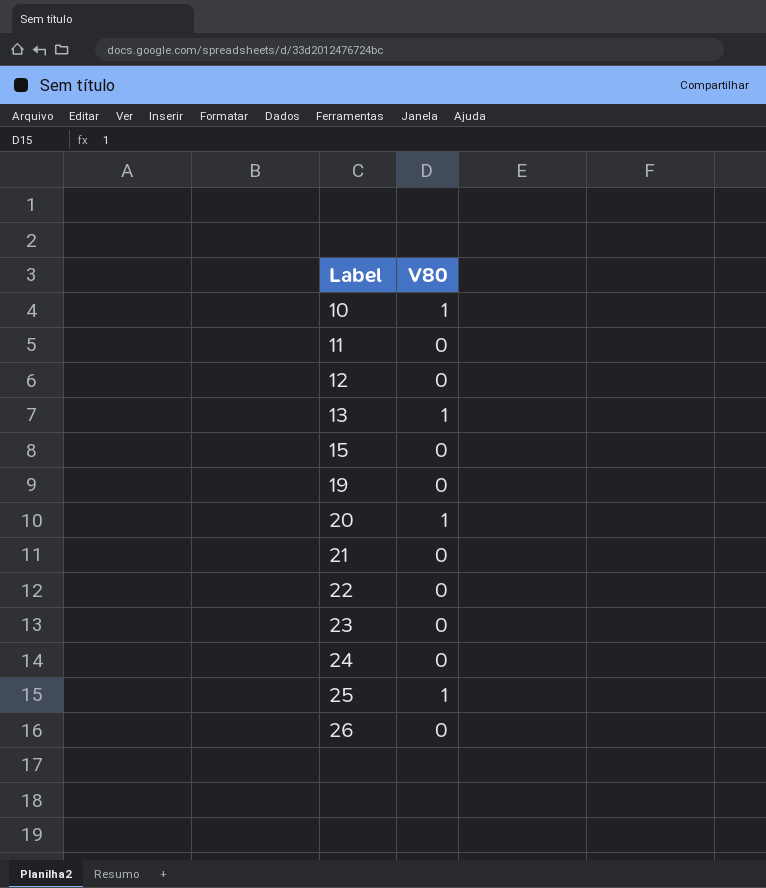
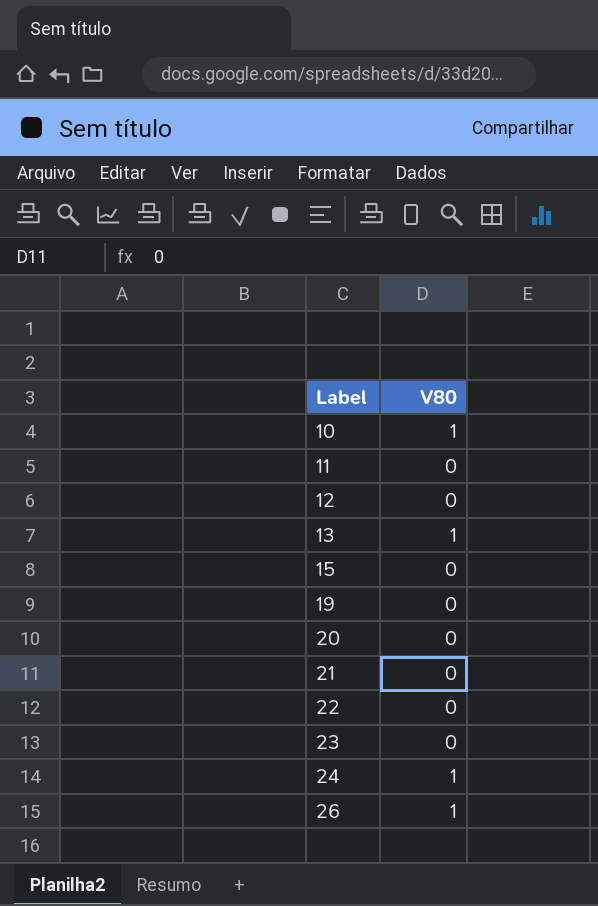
row 25: 1 -> none
20 | V80: 1 -> 0
24 | V80: 0 -> 1
26 | V80: 0 -> 1

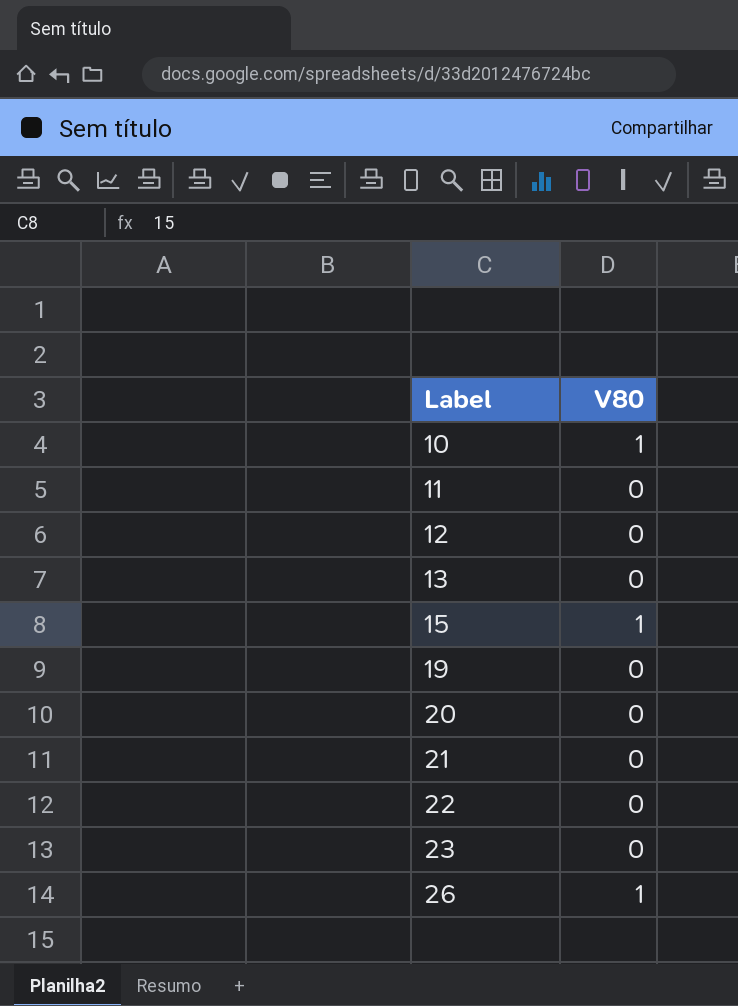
row 24: 1 -> none
13 | V80: 1 -> 0
15 | V80: 0 -> 1

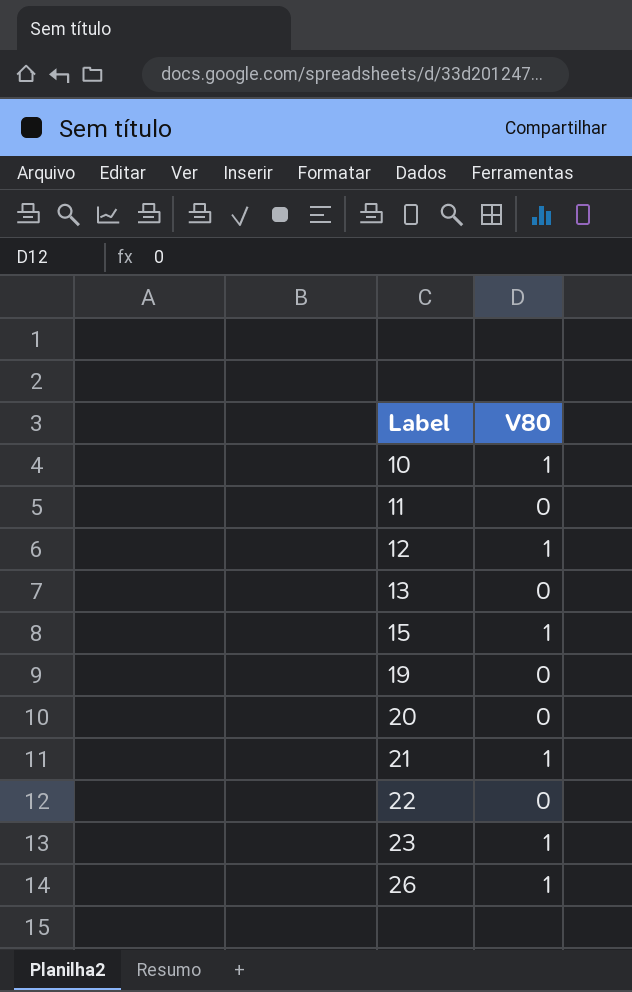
12 | V80: 0 -> 1
21 | V80: 0 -> 1
23 | V80: 0 -> 1

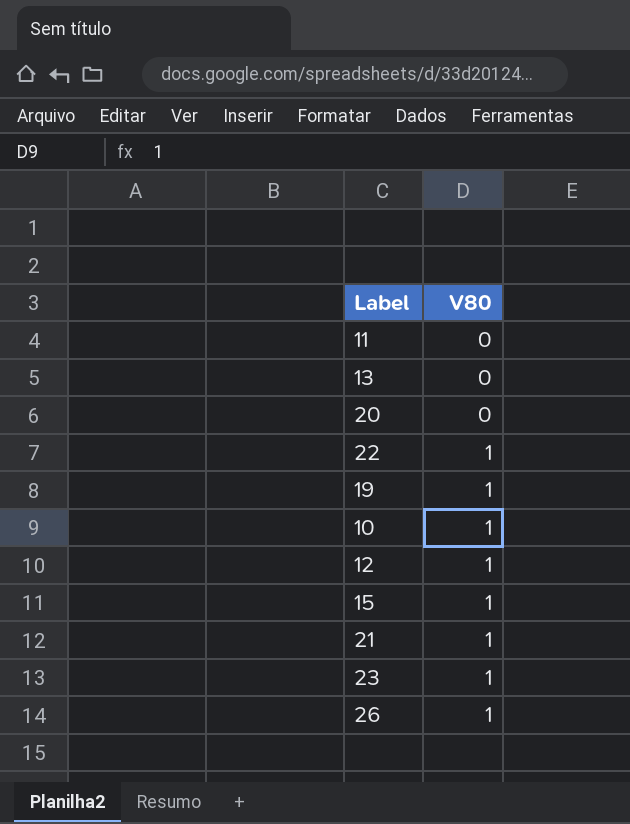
row order: Label ascending -> V80 ascending
22 | V80: 0 -> 1
19 | V80: 0 -> 1

